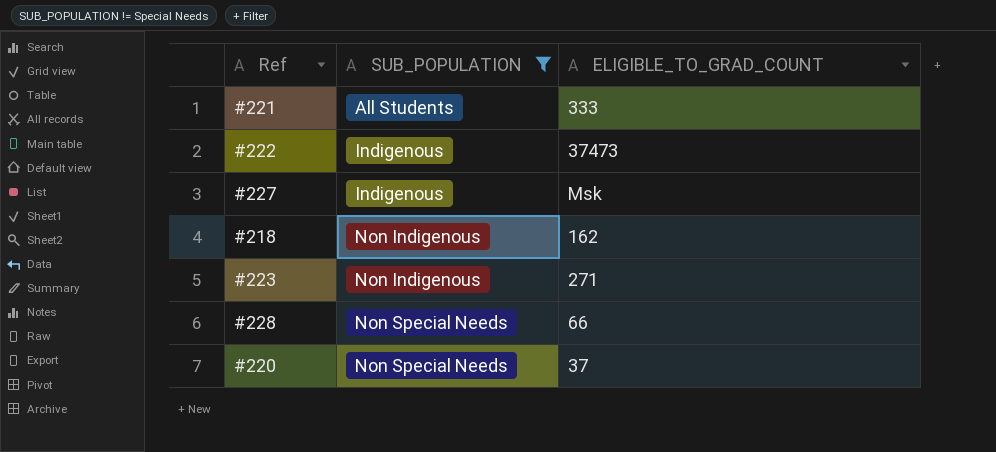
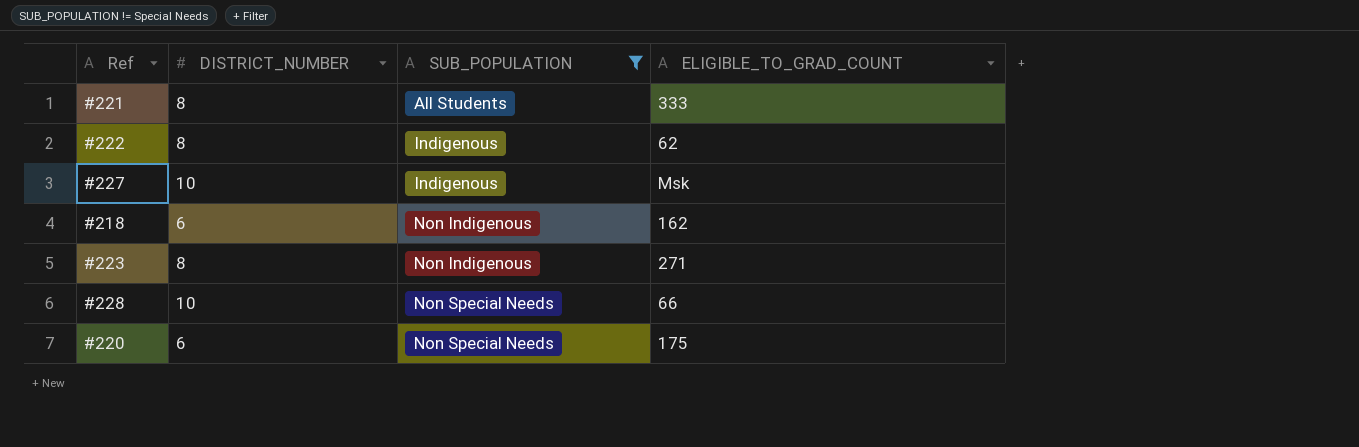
column DISTRICT_NUMBER | position: none -> 2
#222 | ELIGIBLE_TO_GRAD_COUNT: 37473 -> 62
#220 | ELIGIBLE_TO_GRAD_COUNT: 37 -> 175

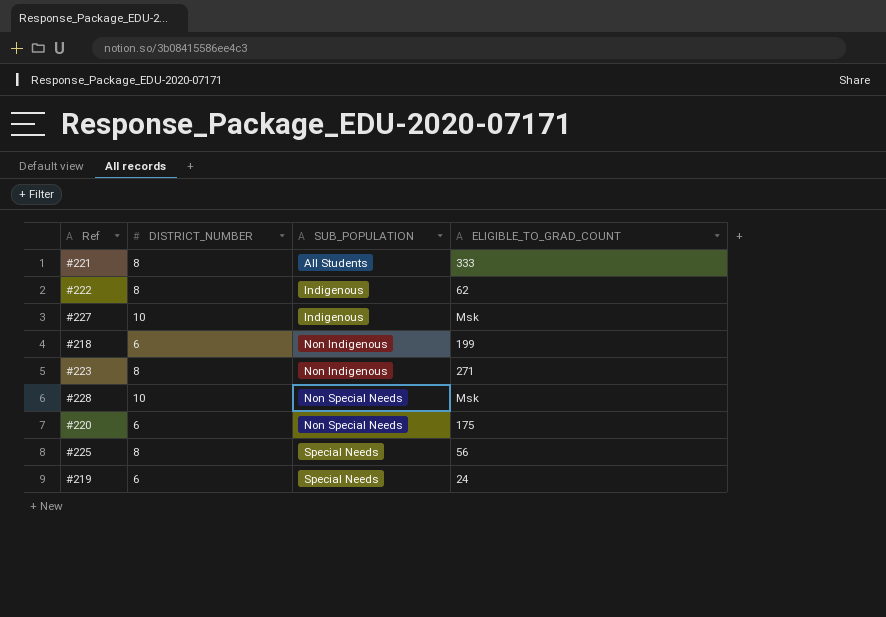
filter: SUB_POPULATION != Special Needs -> none
#218 | ELIGIBLE_TO_GRAD_COUNT: 162 -> 199
#228 | ELIGIBLE_TO_GRAD_COUNT: 66 -> Msk

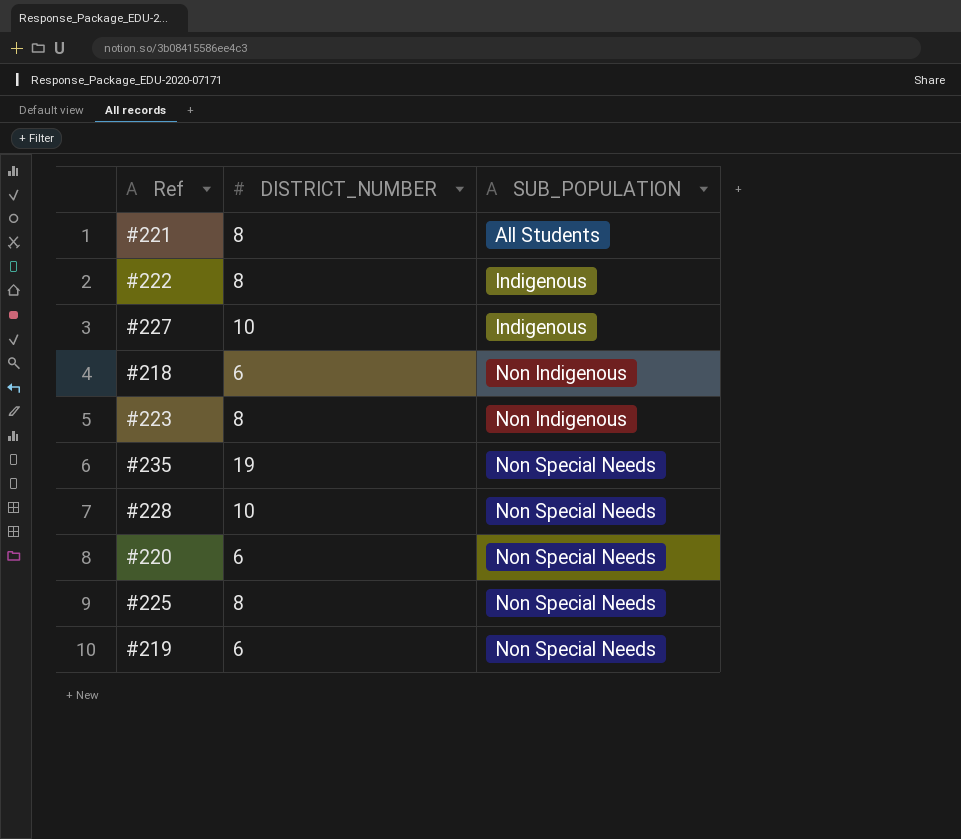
column ELIGIBLE_TO_GRAD_COUNT | position: 4 -> none
row #235: none -> 19 | Non Special Needs
#225 | SUB_POPULATION: Special Needs -> Non Special Needs
#219 | SUB_POPULATION: Special Needs -> Non Special Needs

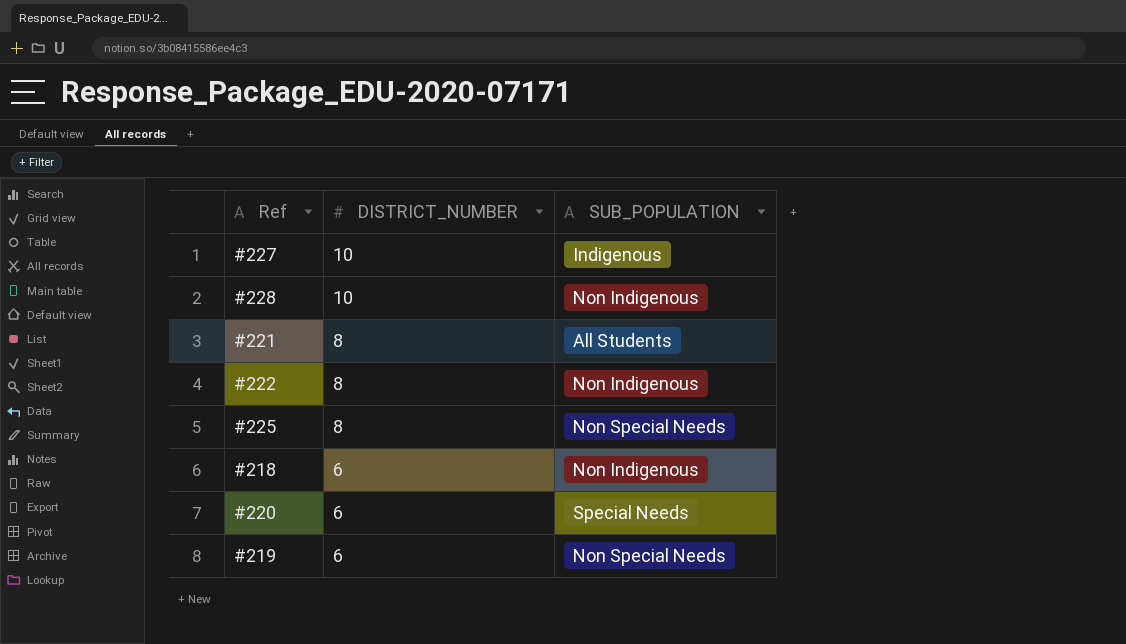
row order: SUB_POPULATION ascending -> DISTRICT_NUMBER descending
row #223: 8 | Non Indigenous -> none
row #235: 19 | Non Special Needs -> none
#228 | SUB_POPULATION: Non Special Needs -> Non Indigenous
#222 | SUB_POPULATION: Indigenous -> Non Indigenous
#220 | SUB_POPULATION: Non Special Needs -> Special Needs

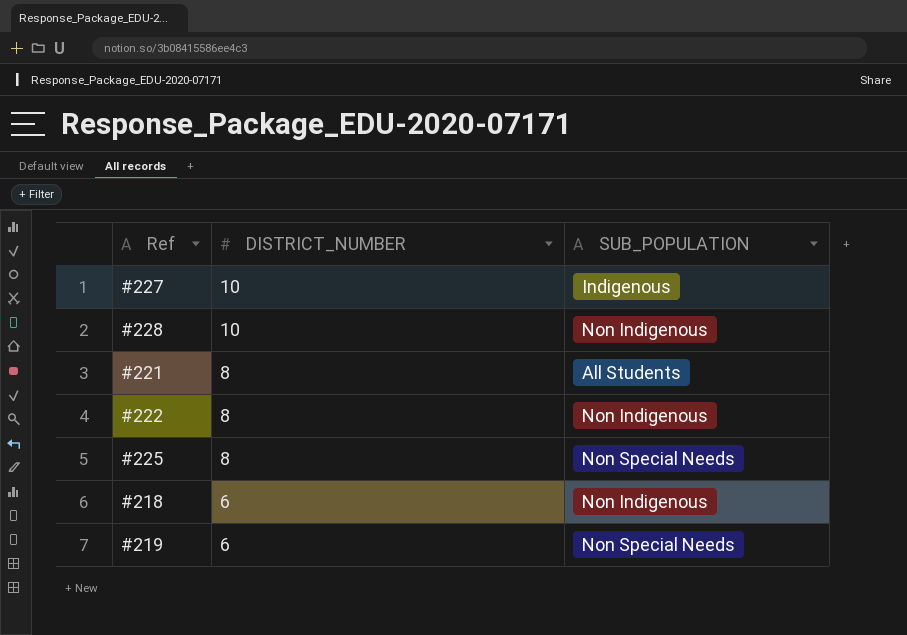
row #220: 6 | Special Needs -> none

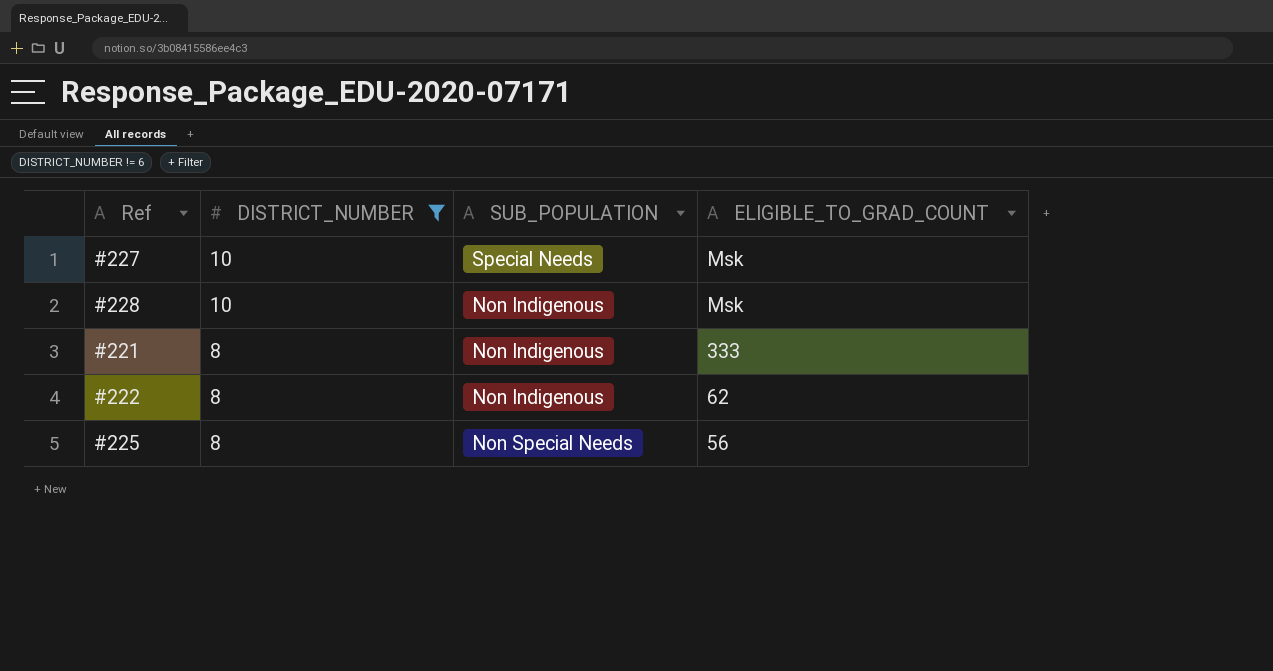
filter: none -> DISTRICT_NUMBER != 6
column ELIGIBLE_TO_GRAD_COUNT | position: none -> 4
#227 | SUB_POPULATION: Indigenous -> Special Needs
#221 | SUB_POPULATION: All Students -> Non Indigenous

